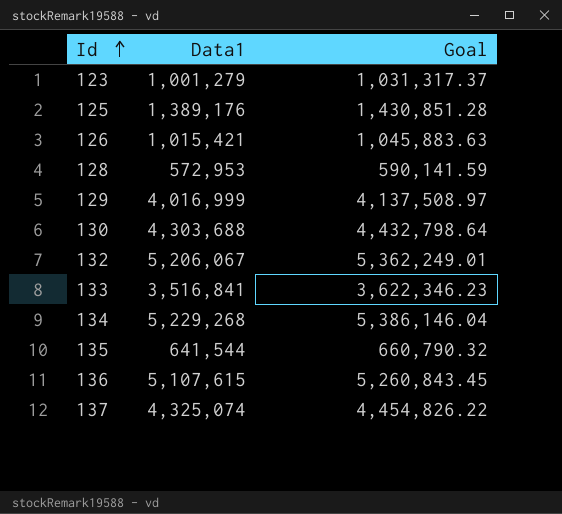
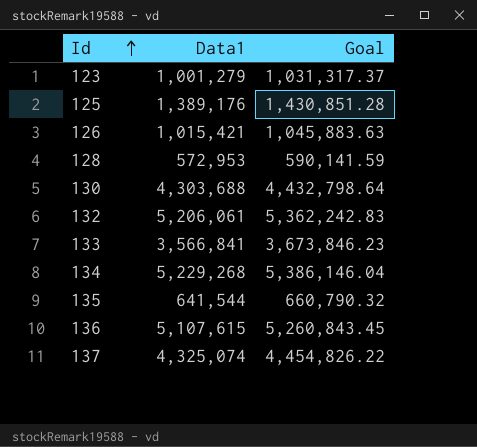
row 129: 4,016,999 | 4,137,508.97 -> none
132 | Data1: 5,206,067 -> 5,206,061
132 | Goal: 5,362,249.01 -> 5,362,242.83
133 | Data1: 3,516,841 -> 3,566,841
133 | Goal: 3,622,346.23 -> 3,673,846.23

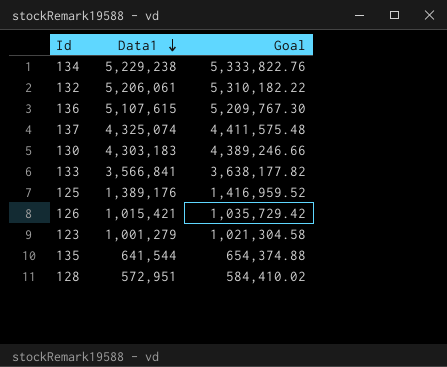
row order: Id ascending -> Data1 descending
column Goal | formula: [Data1] * 1.03 -> [Data1] * 1.02
134 | Data1: 5,229,268 -> 5,229,238
130 | Data1: 4,303,688 -> 4,303,183
128 | Data1: 572,953 -> 572,951

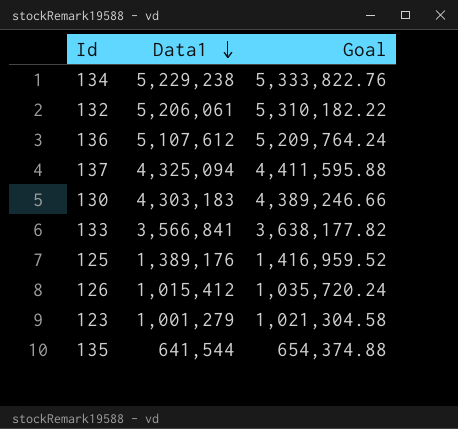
row 128: 572,951 | 584,410.02 -> none
136 | Data1: 5,107,615 -> 5,107,612
136 | Goal: 5,209,767.30 -> 5,209,764.24
137 | Data1: 4,325,074 -> 4,325,094
137 | Goal: 4,411,575.48 -> 4,411,595.88
126 | Data1: 1,015,421 -> 1,015,412
126 | Goal: 1,035,729.42 -> 1,035,720.24

